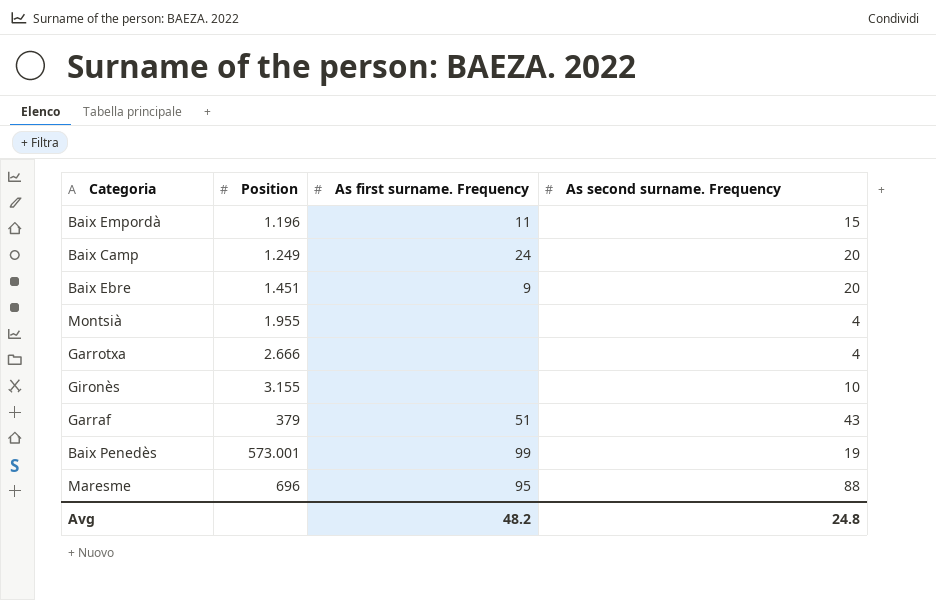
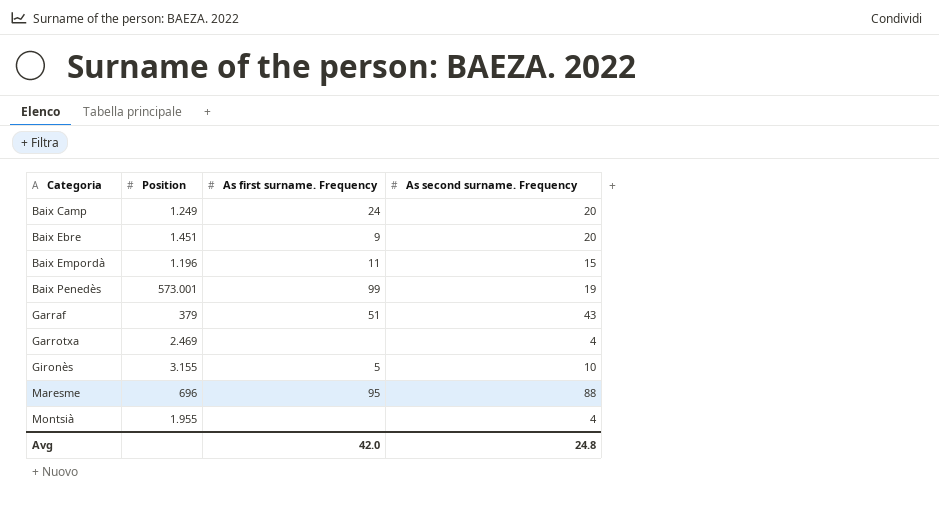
row order: Position ascending -> Categoria ascending
Garrotxa | Position: 2.666 -> 2.469
Gironès | As first surname. Frequency: none -> 5
Avg | As first surname. Frequency: 48.2 -> 42.0

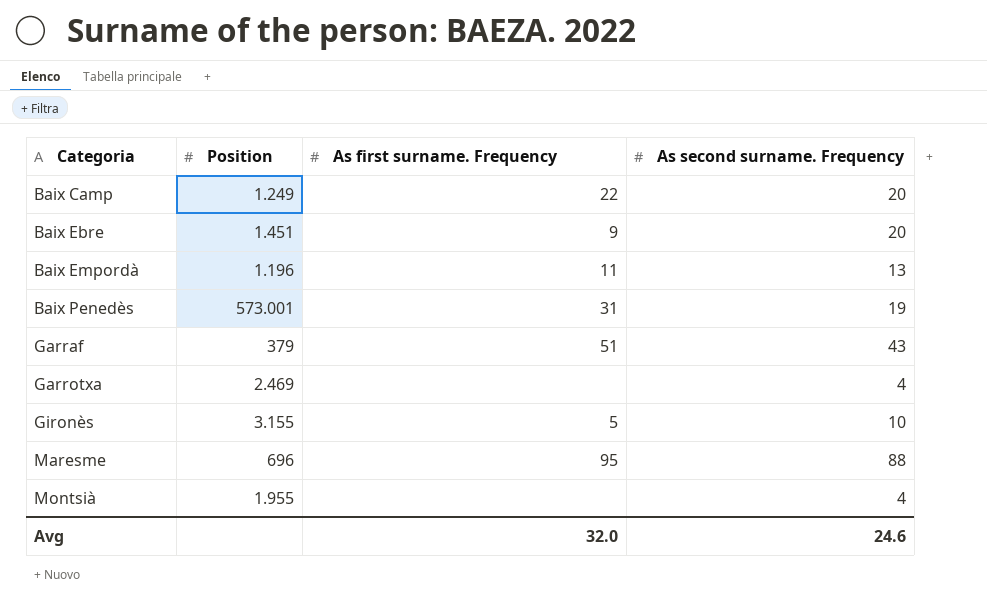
Baix Camp | As first surname. Frequency: 24 -> 22
Baix Empordà | As second surname. Frequency: 15 -> 13
Baix Penedès | As first surname. Frequency: 99 -> 31
Avg | As first surname. Frequency: 42.0 -> 32.0
Avg | As second surname. Frequency: 24.8 -> 24.6

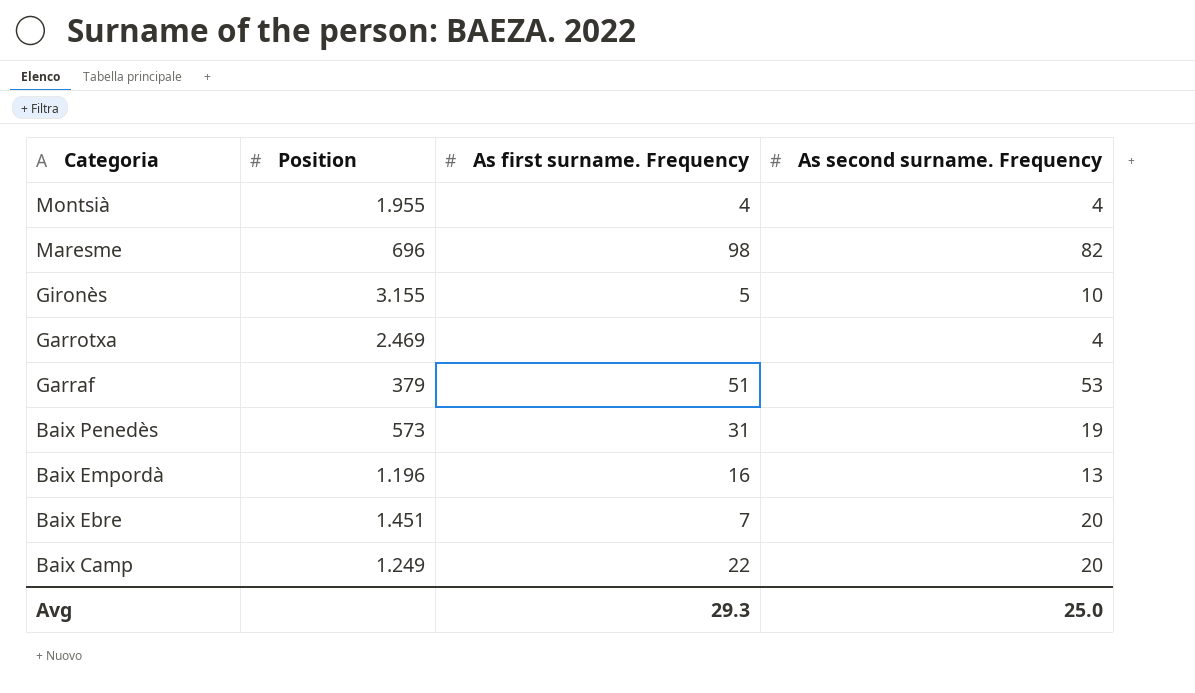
row order: Categoria ascending -> Categoria descending
Montsià | As first surname. Frequency: none -> 4
Maresme | As first surname. Frequency: 95 -> 98
Maresme | As second surname. Frequency: 88 -> 82
Garraf | As second surname. Frequency: 43 -> 53
Baix Penedès | Position: 573.001 -> 573
Baix Empordà | As first surname. Frequency: 11 -> 16
Baix Ebre | As first surname. Frequency: 9 -> 7
Avg | As first surname. Frequency: 32.0 -> 29.3
Avg | As second surname. Frequency: 24.6 -> 25.0

